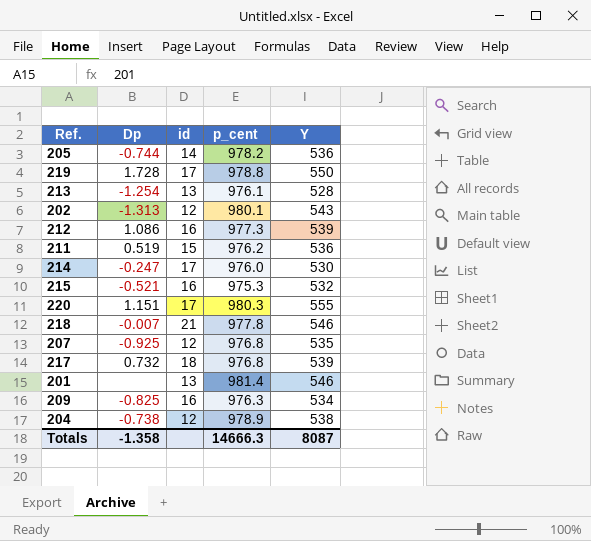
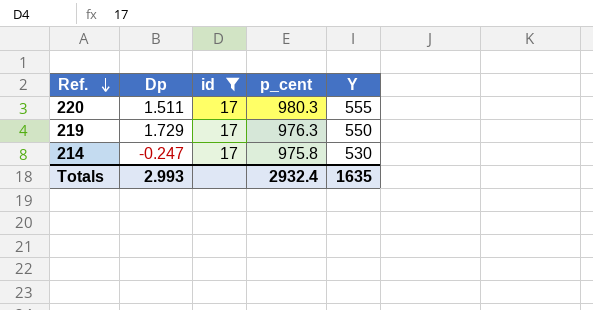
filter: none -> id = 17
row order: none -> Ref. descending
220 | Dp: 1.151 -> 1.511
219 | Dp: 1.728 -> 1.729
219 | p_cent: 978.8 -> 976.3
214 | p_cent: 976.0 -> 975.8
Totals | Dp: -1.358 -> 2.993
Totals | p_cent: 14666.3 -> 2932.4
Totals | Y: 8087 -> 1635

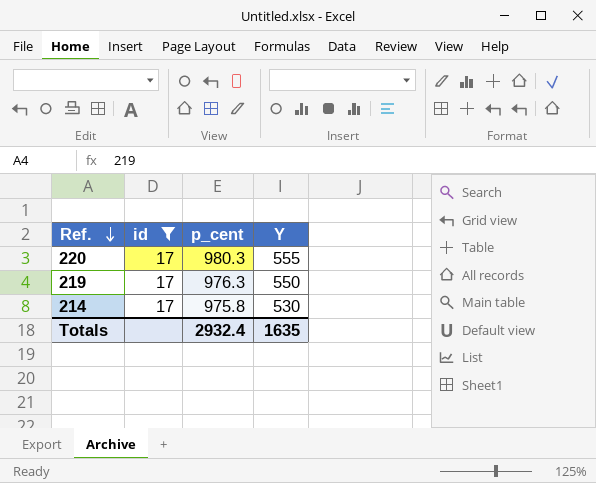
column Dp | position: 2 -> none

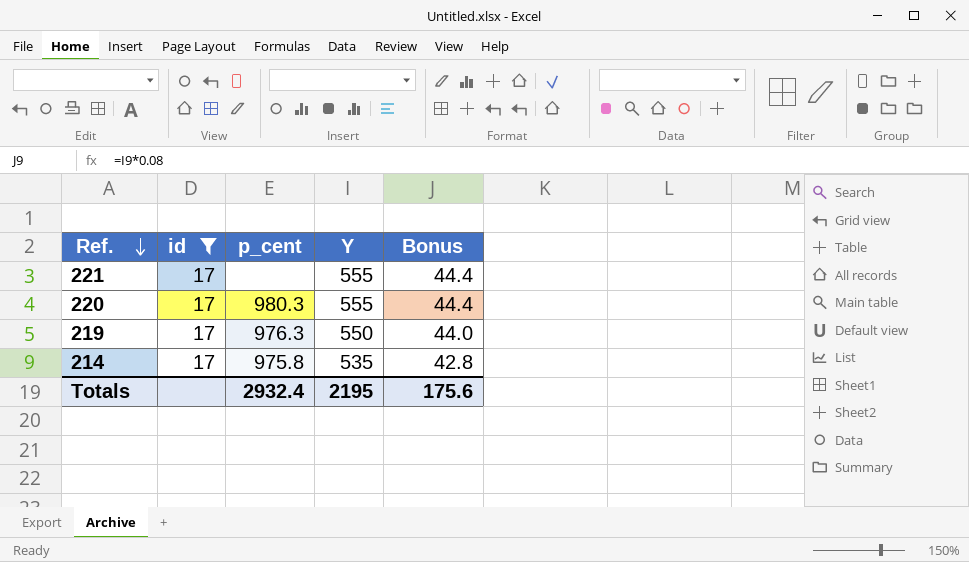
column Bonus | formula: none -> [Y] * 0.08
row 221: none -> 17 | none | 555 | 44.4
214 | Y: 530 -> 535
Totals | Y: 1635 -> 2195

